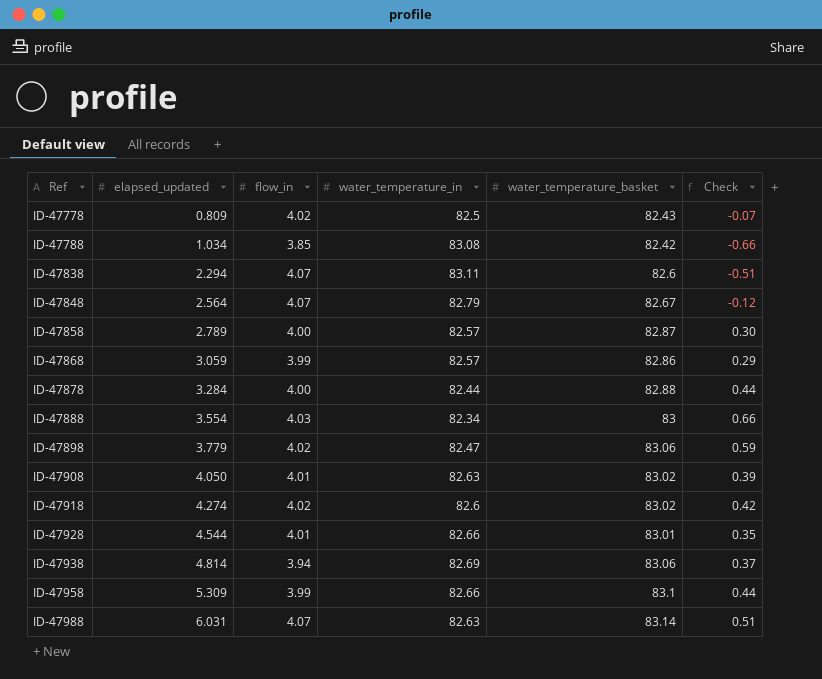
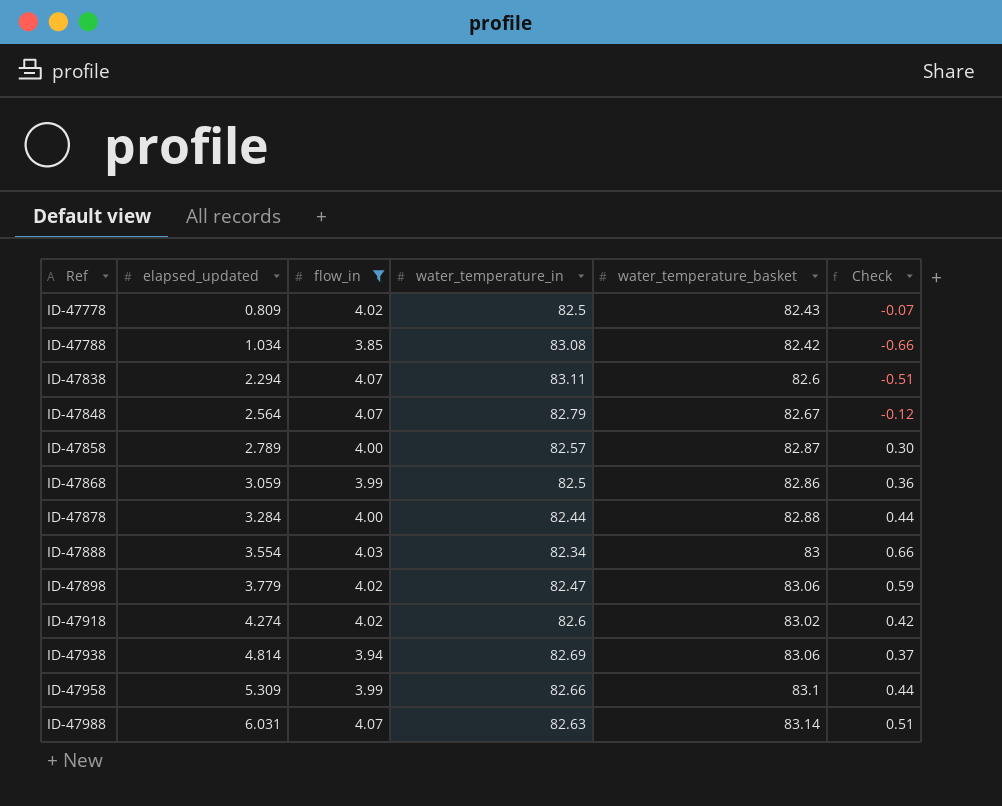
filter: none -> flow_in != 4.01
ID-47868 | water_temperature_in: 82.57 -> 82.5
ID-47868 | Check: 0.29 -> 0.36

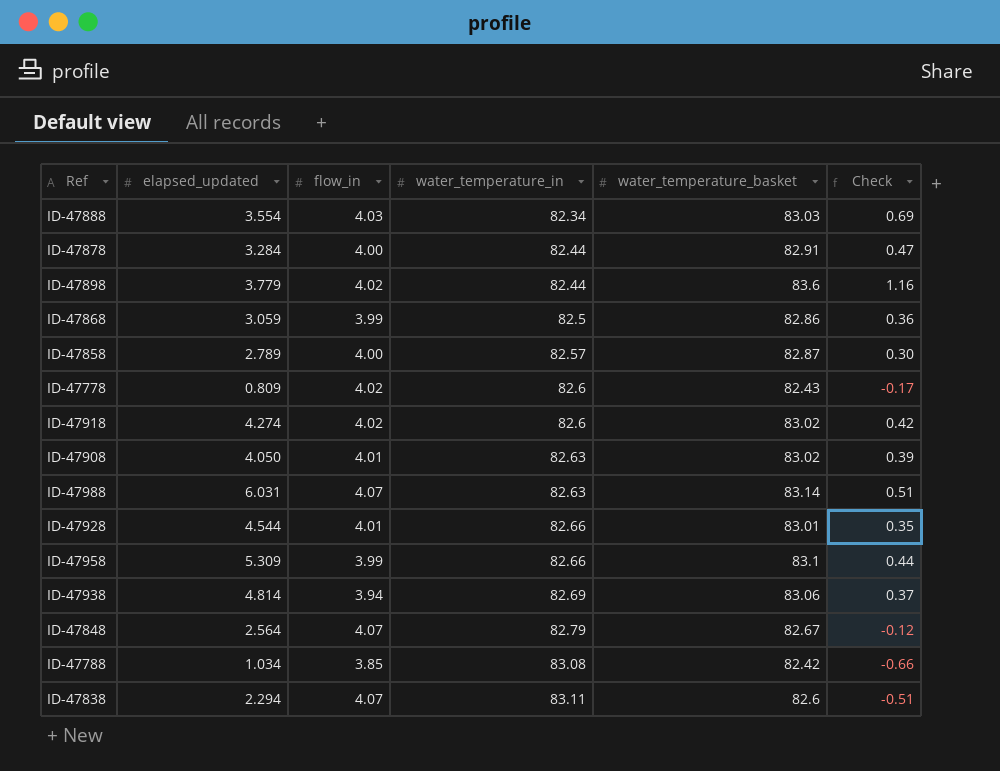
filter: flow_in != 4.01 -> none
row order: Ref ascending -> water_temperature_in ascending
ID-47888 | water_temperature_basket: 83 -> 83.03
ID-47888 | Check: 0.66 -> 0.69
ID-47878 | water_temperature_basket: 82.88 -> 82.91
ID-47878 | Check: 0.44 -> 0.47
ID-47898 | water_temperature_in: 82.47 -> 82.44
ID-47898 | water_temperature_basket: 83.06 -> 83.6
ID-47898 | Check: 0.59 -> 1.16
ID-47778 | water_temperature_in: 82.5 -> 82.6
ID-47778 | Check: -0.07 -> -0.17

